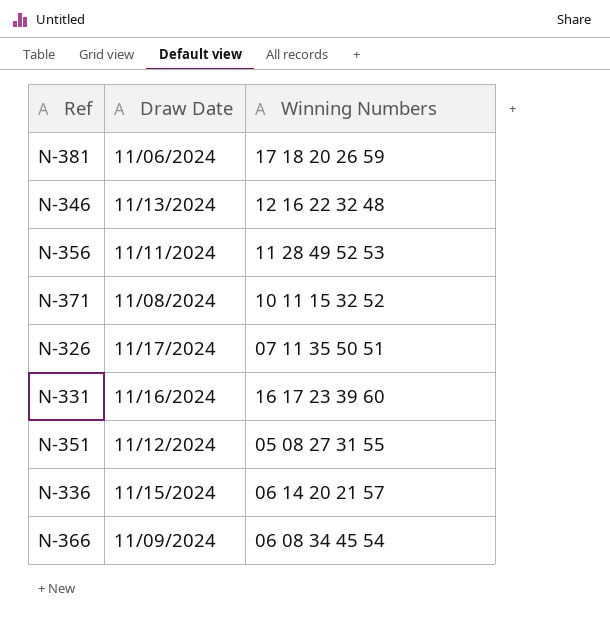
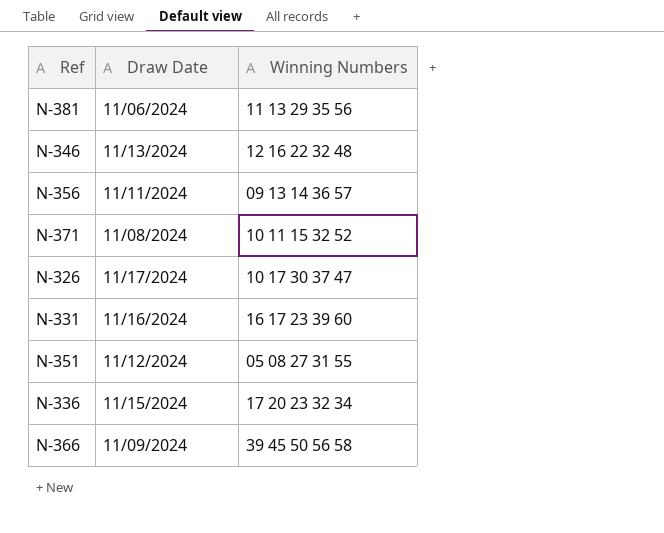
N-381 | Winning Numbers: 17 18 20 26 59 -> 11 13 29 35 56
N-356 | Winning Numbers: 11 28 49 52 53 -> 09 13 14 36 57
N-326 | Winning Numbers: 07 11 35 50 51 -> 10 17 30 37 47
N-336 | Winning Numbers: 06 14 20 21 57 -> 17 20 23 32 34
N-366 | Winning Numbers: 06 08 34 45 54 -> 39 45 50 56 58

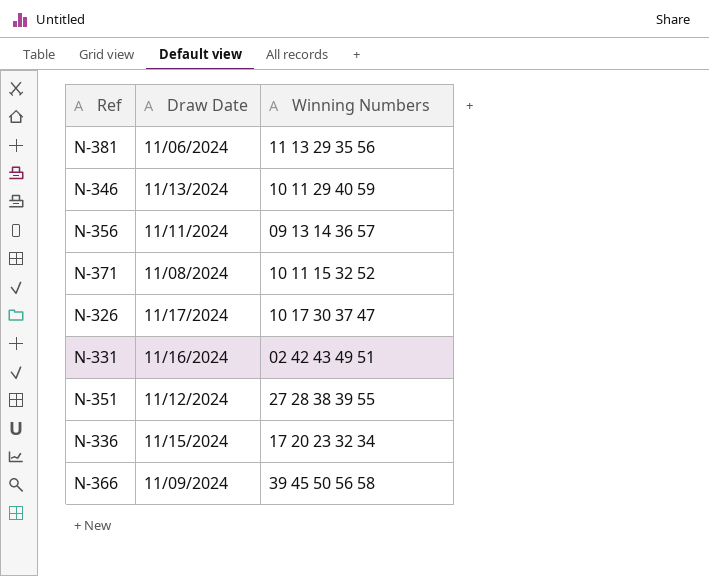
N-346 | Winning Numbers: 12 16 22 32 48 -> 10 11 29 40 59
N-331 | Winning Numbers: 16 17 23 39 60 -> 02 42 43 49 51
N-351 | Winning Numbers: 05 08 27 31 55 -> 27 28 38 39 55

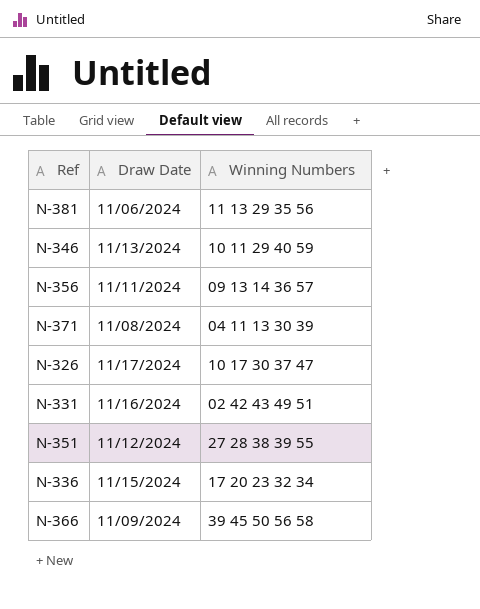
N-371 | Winning Numbers: 10 11 15 32 52 -> 04 11 13 30 39

